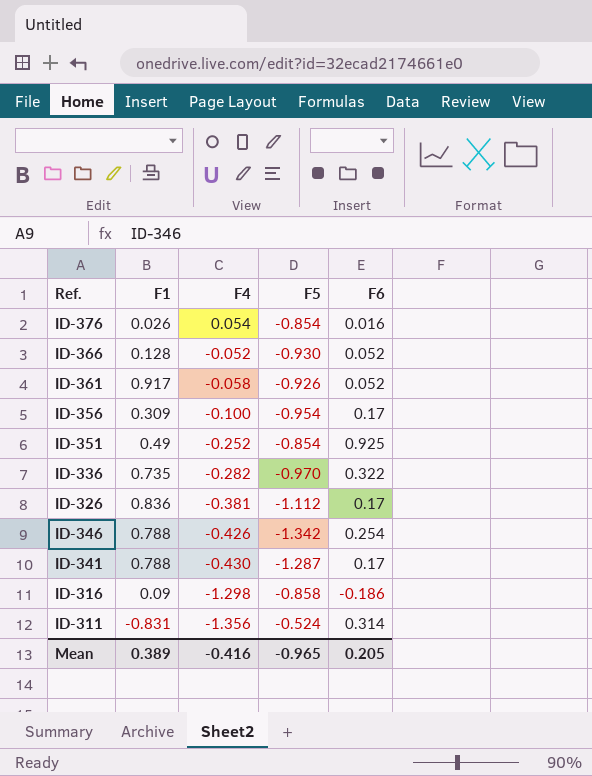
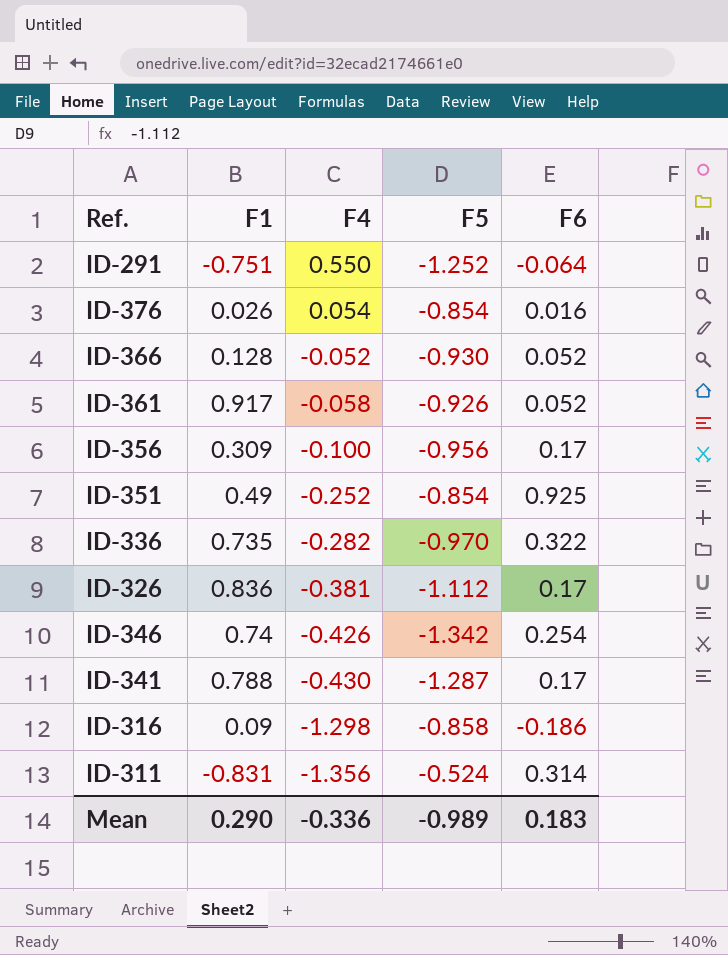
row ID-291: none -> -0.751 | 0.550 | -1.252 | -0.064
ID-356 | F5: -0.954 -> -0.956
ID-346 | F1: 0.788 -> 0.74
Mean | F1: 0.389 -> 0.290
Mean | F4: -0.416 -> -0.336
Mean | F5: -0.965 -> -0.989
Mean | F6: 0.205 -> 0.183

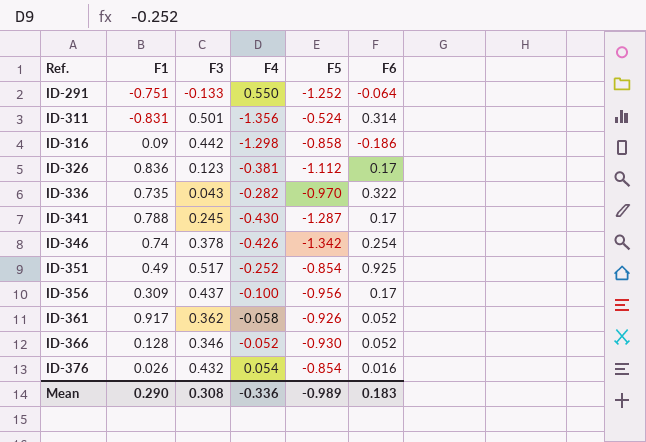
row order: F4 descending -> Ref. ascending
column F3 | position: none -> 3

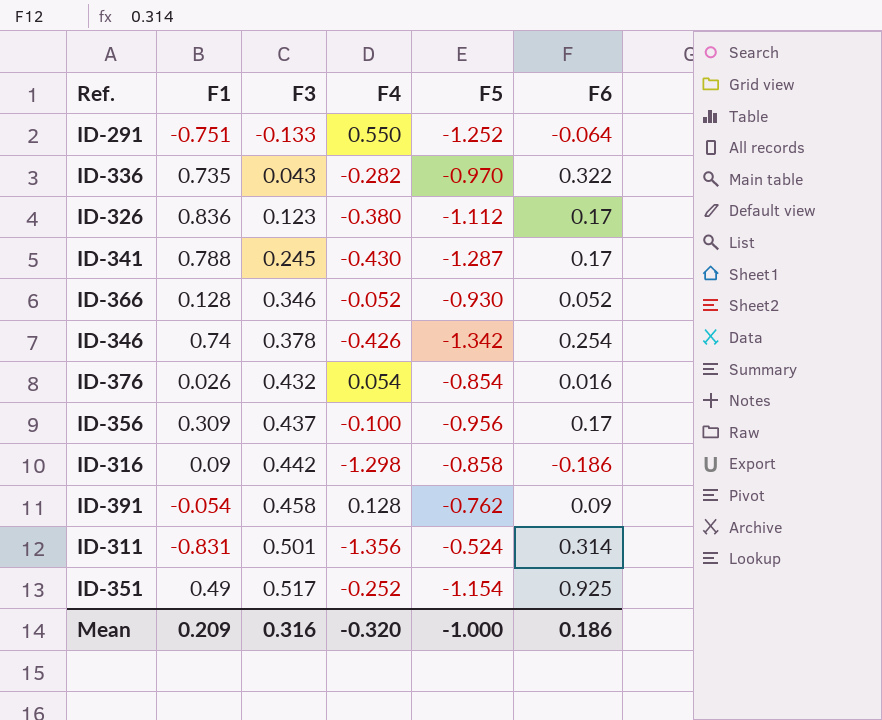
row order: Ref. ascending -> F3 ascending
row ID-361: 0.917 | 0.362 | -0.058 | -0.926 | 0.052 -> none
ID-326 | F4: -0.381 -> -0.380
row ID-391: none -> -0.054 | 0.458 | 0.128 | -0.762 | 0.09
ID-351 | F5: -0.854 -> -1.154
Mean | F1: 0.290 -> 0.209
Mean | F3: 0.308 -> 0.316
Mean | F4: -0.336 -> -0.320
Mean | F5: -0.989 -> -1.000
Mean | F6: 0.183 -> 0.186

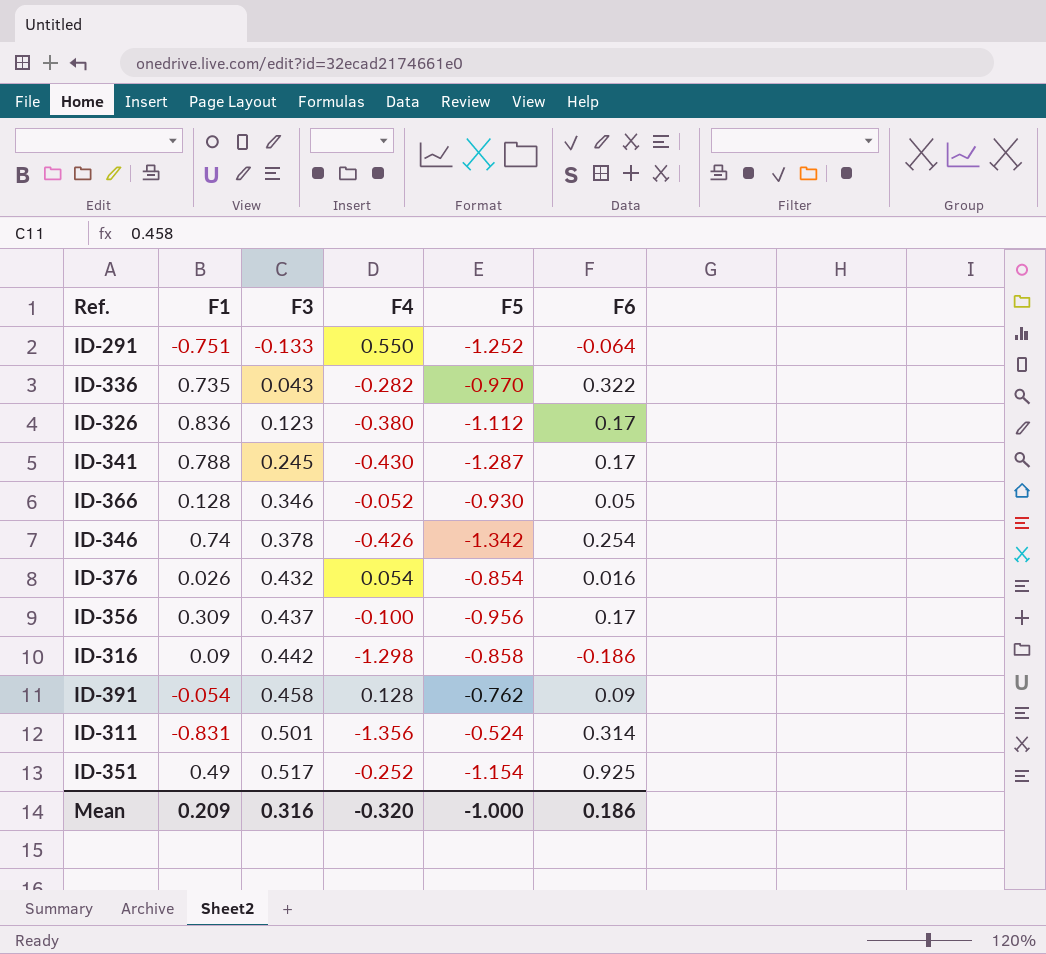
ID-366 | F6: 0.052 -> 0.05

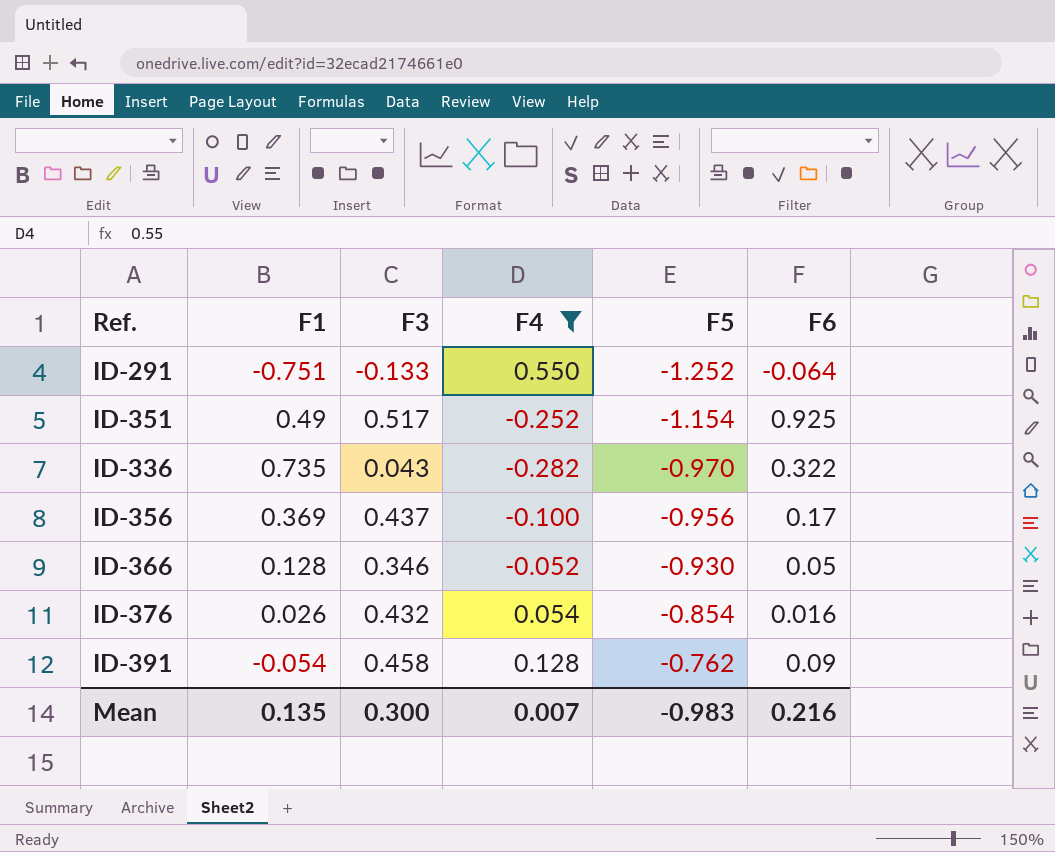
filter: none -> F4 >= -0.282
row order: F3 ascending -> F5 ascending
ID-356 | F1: 0.309 -> 0.369
Mean | F1: 0.209 -> 0.135
Mean | F3: 0.316 -> 0.300
Mean | F4: -0.320 -> 0.007
Mean | F5: -1.000 -> -0.983
Mean | F6: 0.186 -> 0.216

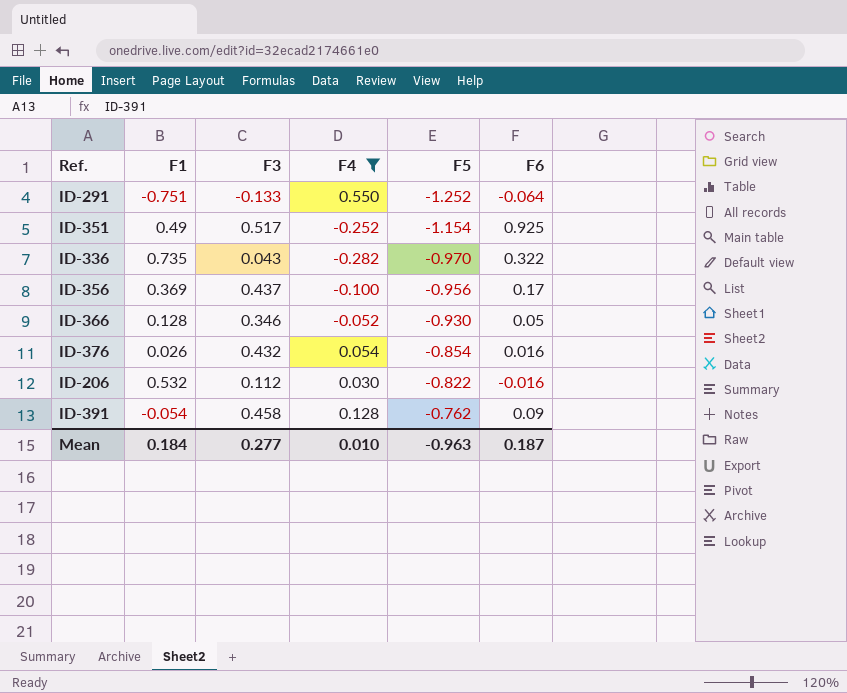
row ID-206: none -> 0.532 | 0.112 | 0.030 | -0.822 | -0.016
Mean | F1: 0.135 -> 0.184
Mean | F3: 0.300 -> 0.277
Mean | F4: 0.007 -> 0.010
Mean | F5: -0.983 -> -0.963
Mean | F6: 0.216 -> 0.187

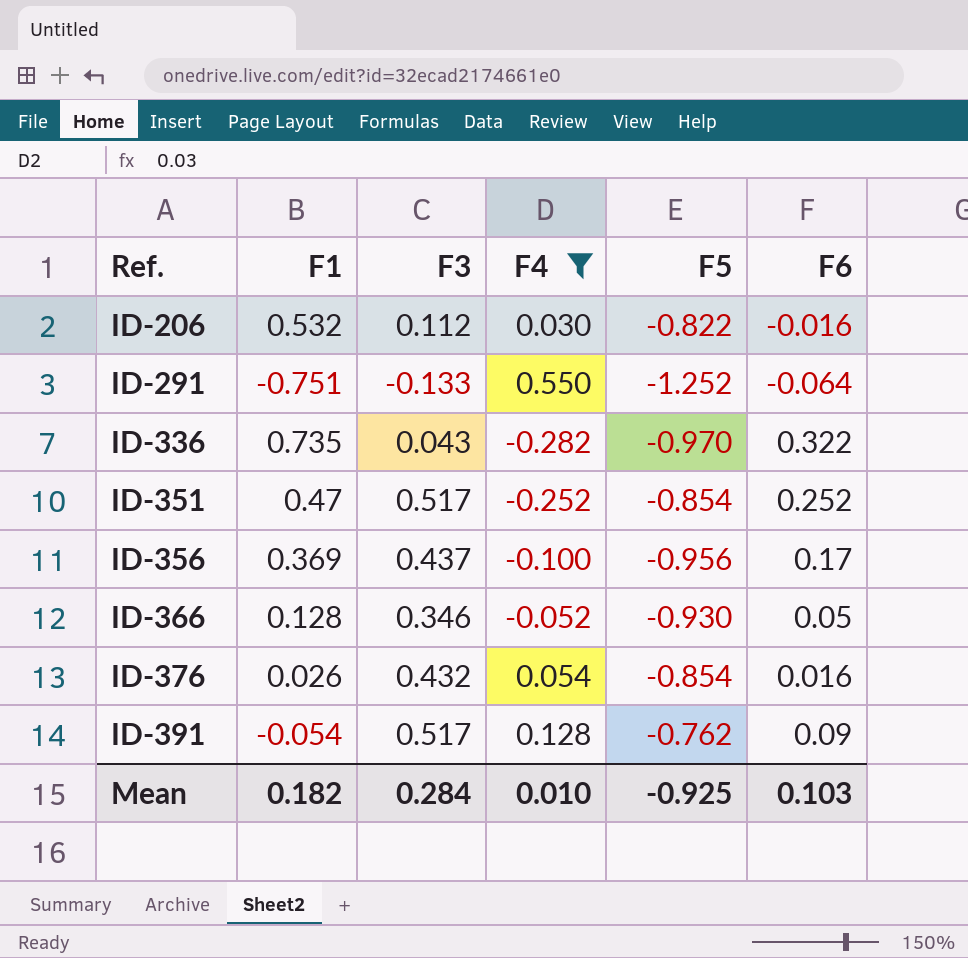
row order: F5 ascending -> Ref. ascending
ID-351 | F1: 0.49 -> 0.47
ID-351 | F5: -1.154 -> -0.854
ID-351 | F6: 0.925 -> 0.252
ID-391 | F3: 0.458 -> 0.517
Mean | F1: 0.184 -> 0.182
Mean | F3: 0.277 -> 0.284
Mean | F5: -0.963 -> -0.925
Mean | F6: 0.187 -> 0.103

